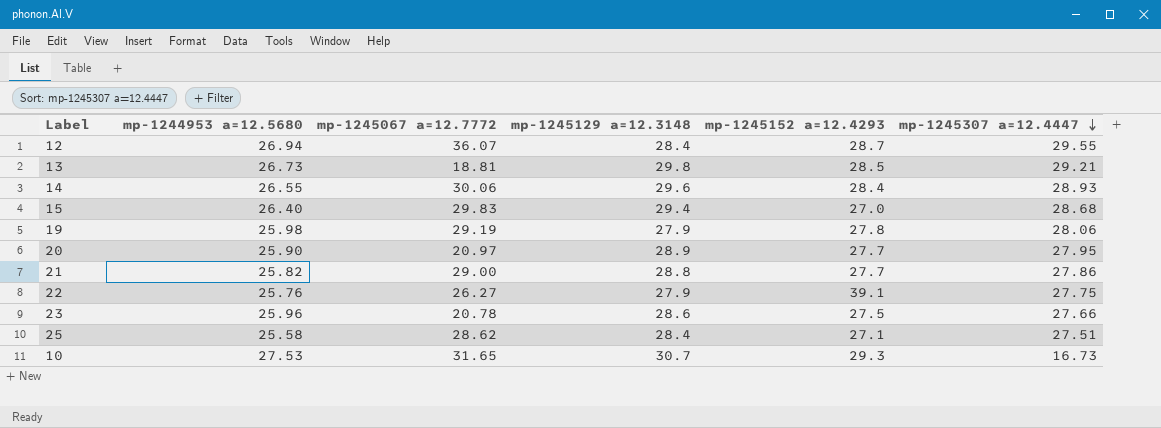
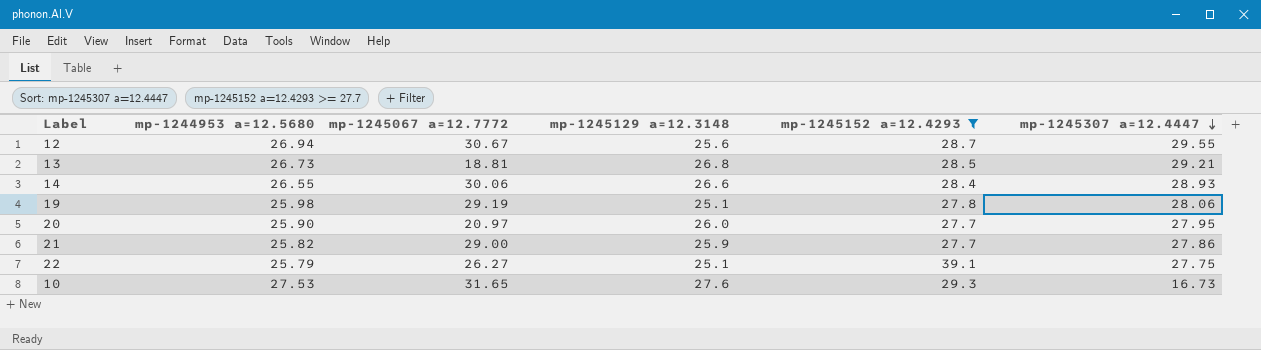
filter: none -> mp-1245152 a=12.4293 >= 27.7
12 | mp-1245067 a=12.7772: 36.07 -> 30.67
12 | mp-1245129 a=12.3148: 28.4 -> 25.6
13 | mp-1245129 a=12.3148: 29.8 -> 26.8
14 | mp-1245129 a=12.3148: 29.6 -> 26.6
19 | mp-1245129 a=12.3148: 27.9 -> 25.1
20 | mp-1245129 a=12.3148: 28.9 -> 26.0
21 | mp-1245129 a=12.3148: 28.8 -> 25.9
22 | mp-1244953 a=12.5680: 25.76 -> 25.79
22 | mp-1245129 a=12.3148: 27.9 -> 25.1
10 | mp-1245129 a=12.3148: 30.7 -> 27.6

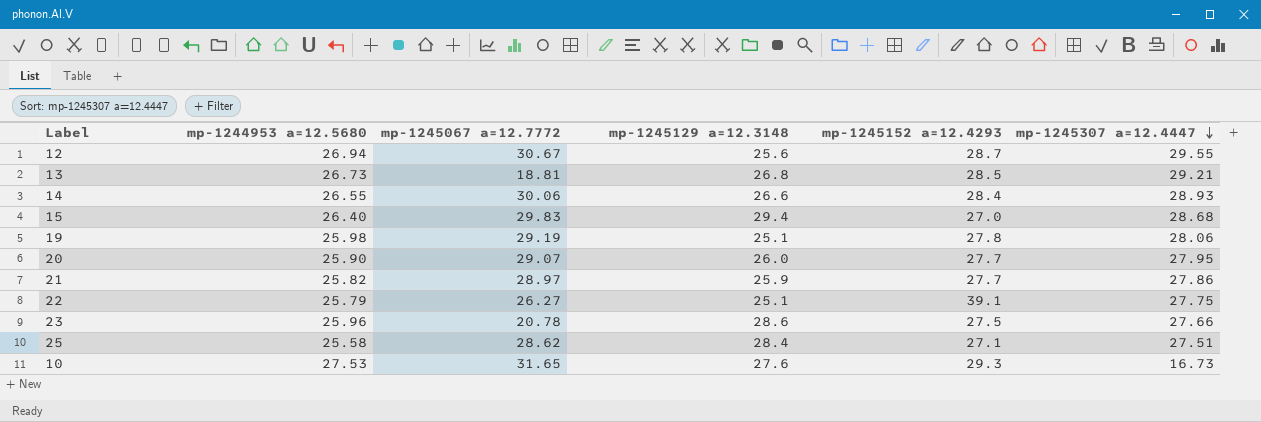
filter: mp-1245152 a=12.4293 >= 27.7 -> none
20 | mp-1245067 a=12.7772: 20.97 -> 29.07
21 | mp-1245067 a=12.7772: 29.00 -> 28.97

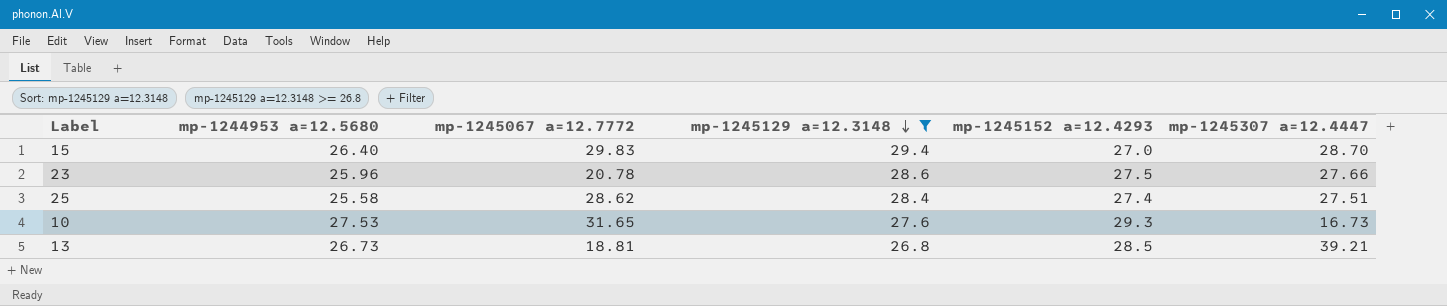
filter: none -> mp-1245129 a=12.3148 >= 26.8
row order: mp-1245307 a=12.4447 descending -> mp-1245129 a=12.3148 descending
15 | mp-1245307 a=12.4447: 28.68 -> 28.70
25 | mp-1245152 a=12.4293: 27.1 -> 27.4
13 | mp-1245307 a=12.4447: 29.21 -> 39.21

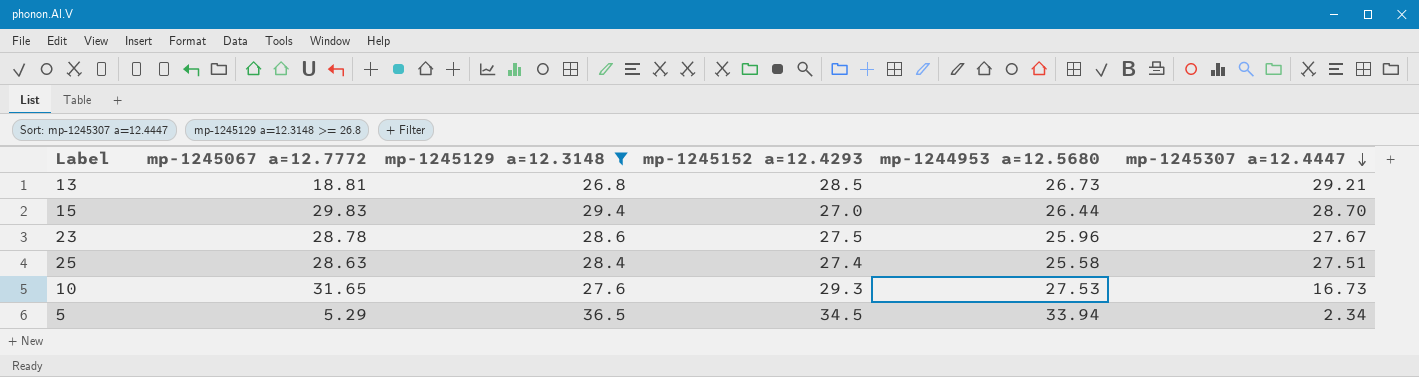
row order: mp-1245129 a=12.3148 descending -> mp-1245307 a=12.4447 descending
column mp-1244953 a=12.5680 | position: 2 -> 5
13 | mp-1245307 a=12.4447: 39.21 -> 29.21
15 | mp-1244953 a=12.5680: 26.40 -> 26.44
23 | mp-1245067 a=12.7772: 20.78 -> 28.78
23 | mp-1245307 a=12.4447: 27.66 -> 27.67
25 | mp-1245067 a=12.7772: 28.62 -> 28.63
row 5: none -> 5.29 | 36.5 | 34.5 | 33.94 | 2.34

